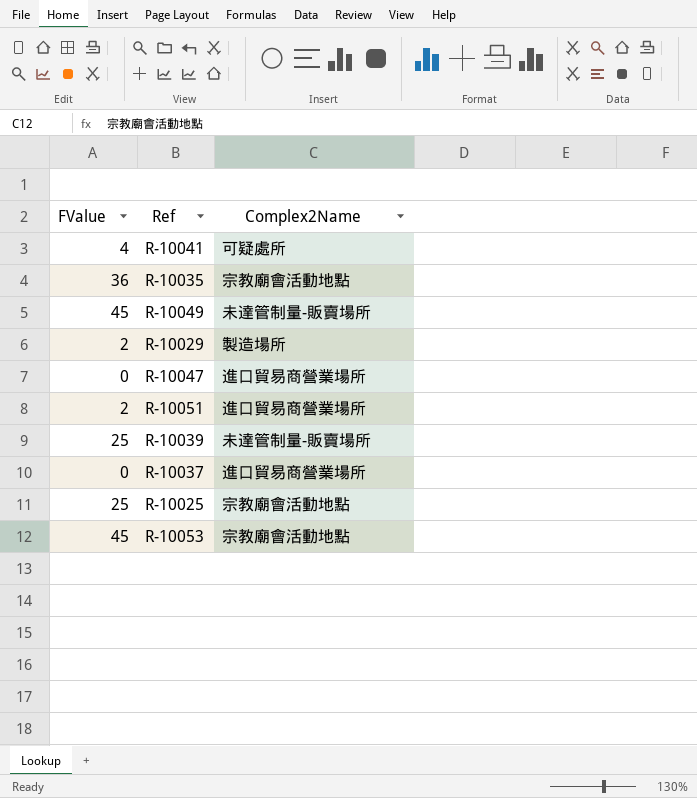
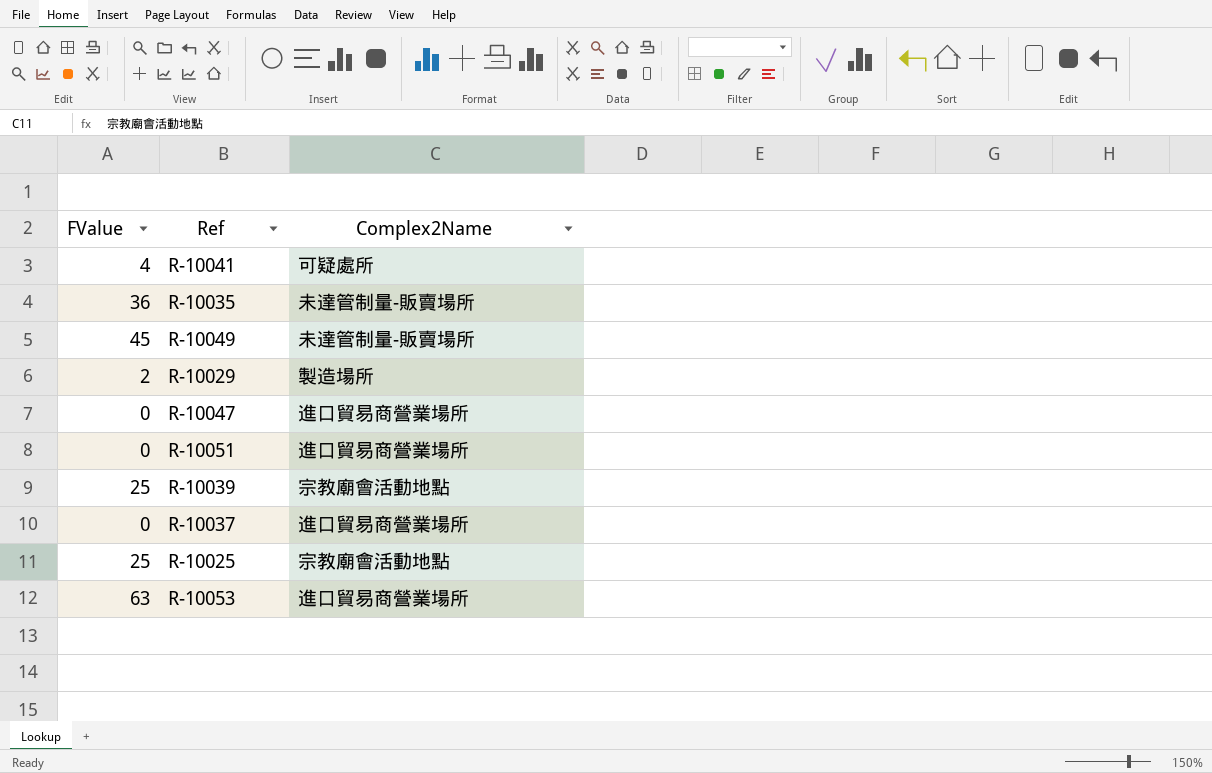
R-10035 | Complex2Name: 宗教廟會活動地點 -> 未達管制量-販賣場所
R-10051 | FValue: 2 -> 0
R-10039 | Complex2Name: 未達管制量-販賣場所 -> 宗教廟會活動地點
R-10053 | FValue: 45 -> 63
R-10053 | Complex2Name: 宗教廟會活動地點 -> 進口貿易商營業場所

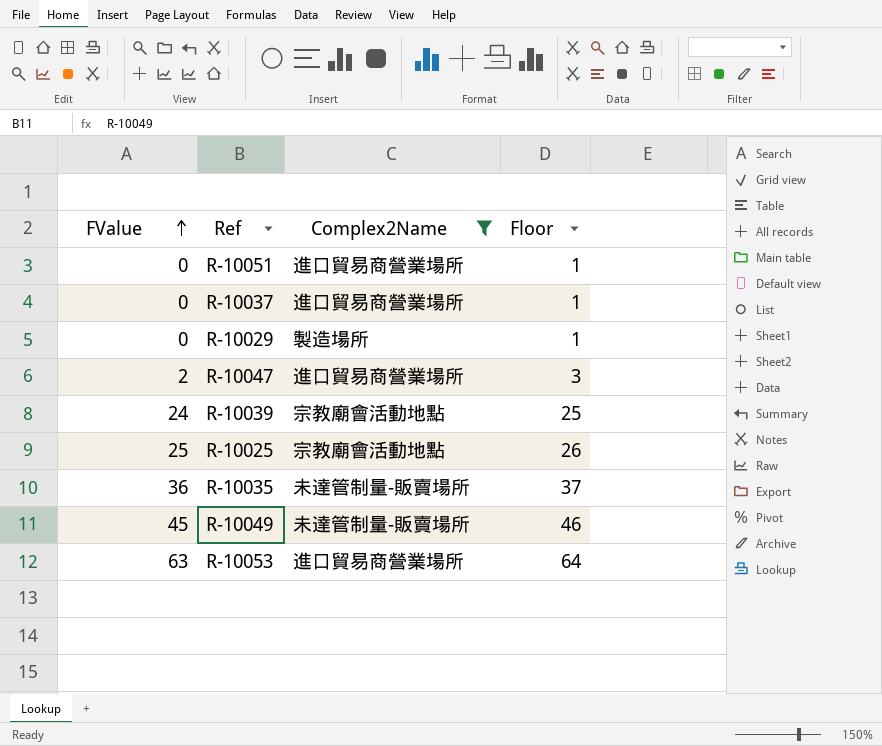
filter: none -> Complex2Name != 可疑處所
row order: none -> FValue ascending
column Floor | formula: none -> [FValue] + 1
R-10029 | FValue: 2 -> 0
R-10047 | FValue: 0 -> 2
R-10039 | FValue: 25 -> 24

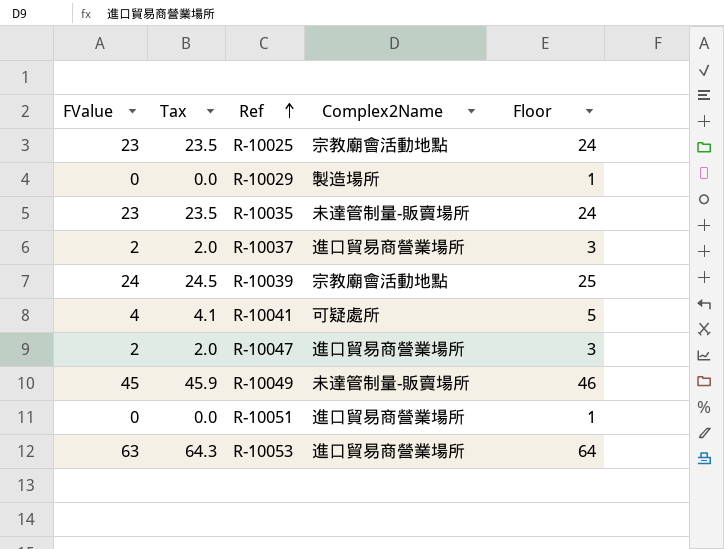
filter: Complex2Name != 可疑處所 -> none
row order: FValue ascending -> Ref ascending
column Tax | formula: none -> [FValue] * 1.02
R-10025 | FValue: 25 -> 23
R-10025 | Floor: 26 -> 24
R-10035 | FValue: 36 -> 23
R-10035 | Floor: 37 -> 24
R-10037 | FValue: 0 -> 2
R-10037 | Floor: 1 -> 3

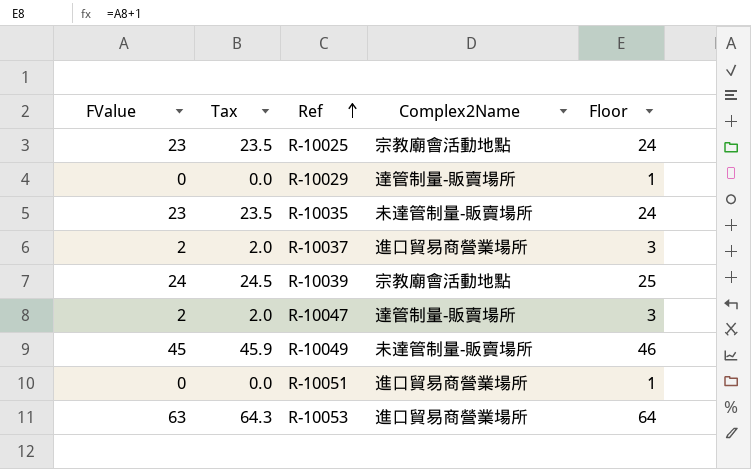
row R-10041: 4 | 4.1 | 可疑處所 | 5 -> none
R-10029 | Complex2Name: 製造場所 -> 達管制量-販賣場所
R-10047 | Complex2Name: 進口貿易商營業場所 -> 達管制量-販賣場所

